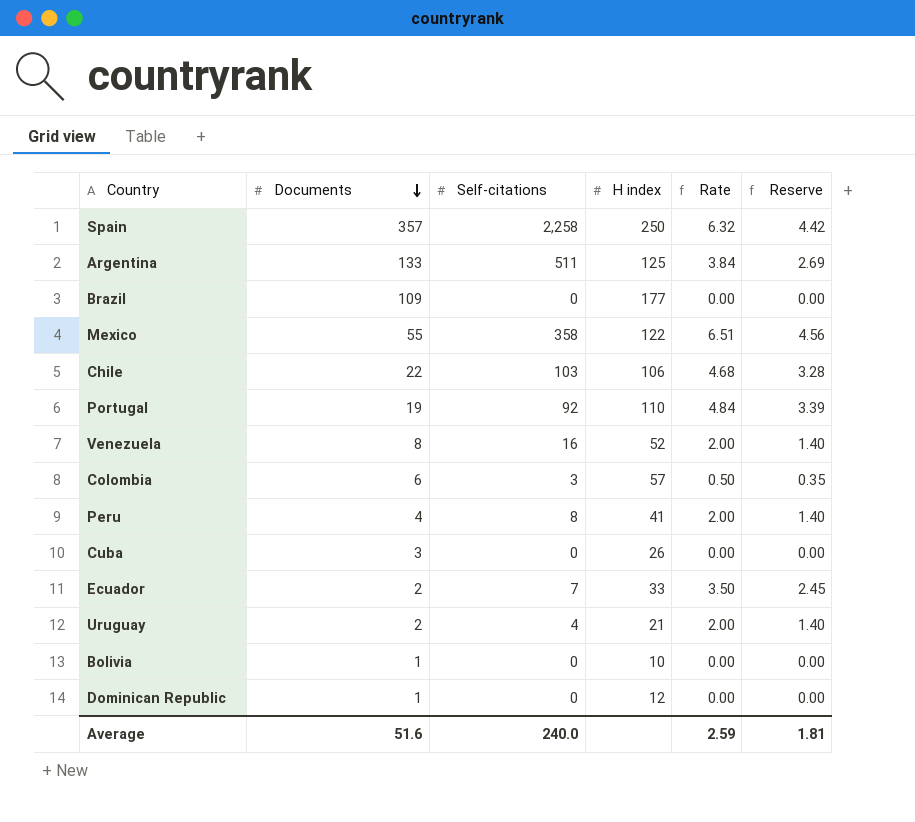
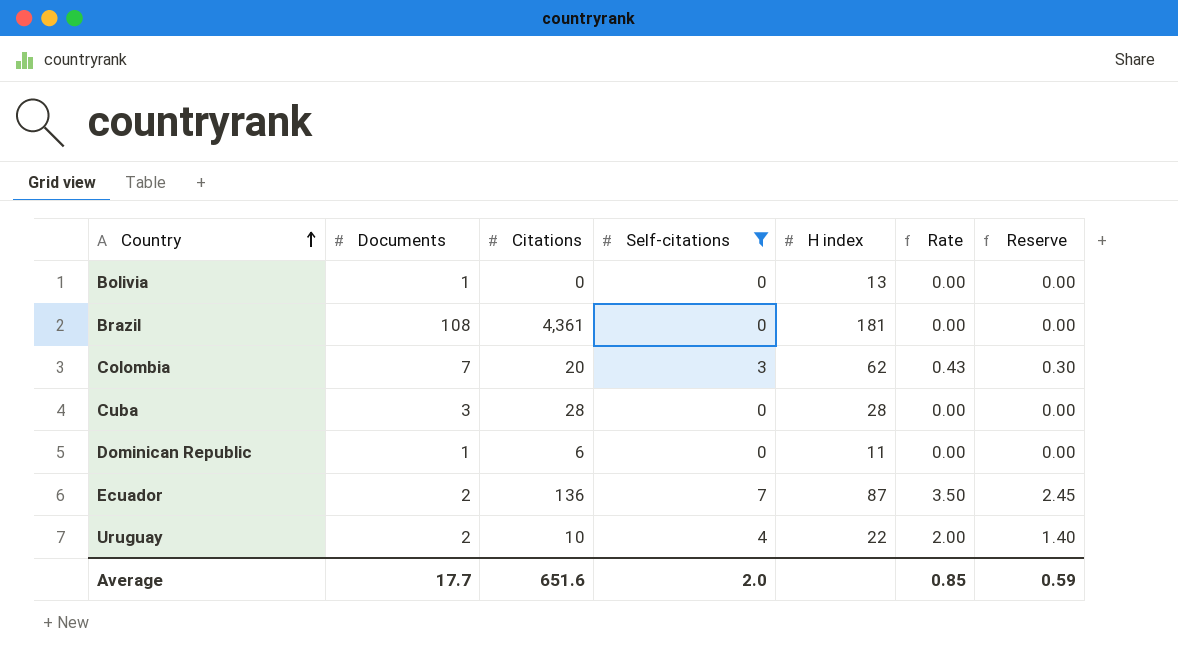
filter: none -> Self-citations <= 7
row order: Documents descending -> Country ascending
column Citations | position: none -> 3
Bolivia | H index: 10 -> 13
Brazil | Documents: 109 -> 108
Brazil | H index: 177 -> 181
Colombia | Documents: 6 -> 7
Colombia | H index: 57 -> 62
Colombia | Rate: 0.50 -> 0.43
Colombia | Reserve: 0.35 -> 0.30
Cuba | H index: 26 -> 28
Dominican Republic | H index: 12 -> 11
Ecuador | H index: 33 -> 87
Uruguay | H index: 21 -> 22
Average | Documents: 51.6 -> 17.7
Average | Self-citations: 240.0 -> 2.0
Average | Rate: 2.59 -> 0.85
Average | Reserve: 1.81 -> 0.59

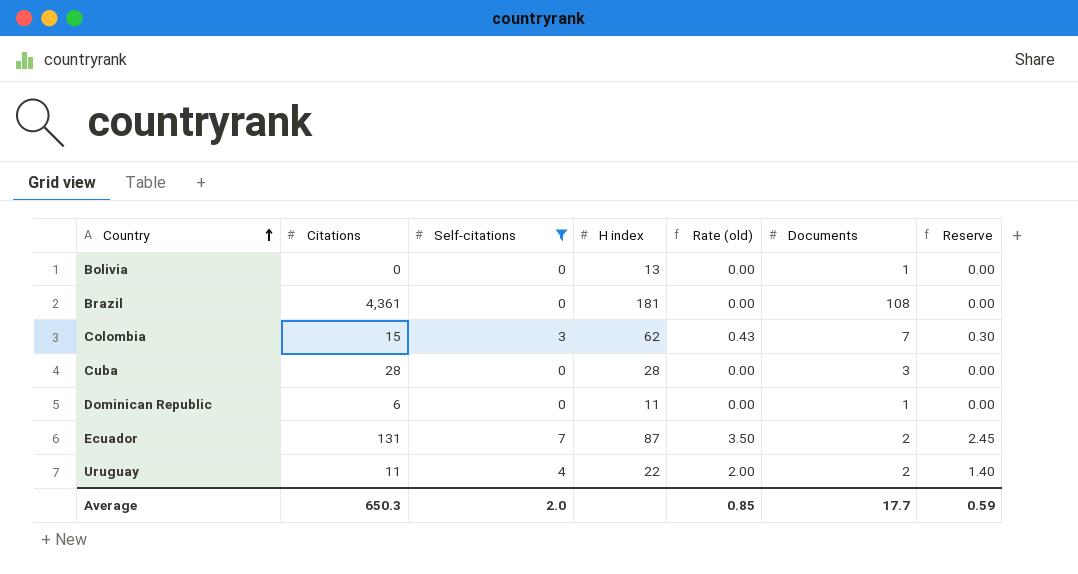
column name: Rate -> Rate (old)
column Documents | position: 2 -> 6
Colombia | Citations: 20 -> 15
Ecuador | Citations: 136 -> 131
Uruguay | Citations: 10 -> 11
Average | Citations: 651.6 -> 650.3

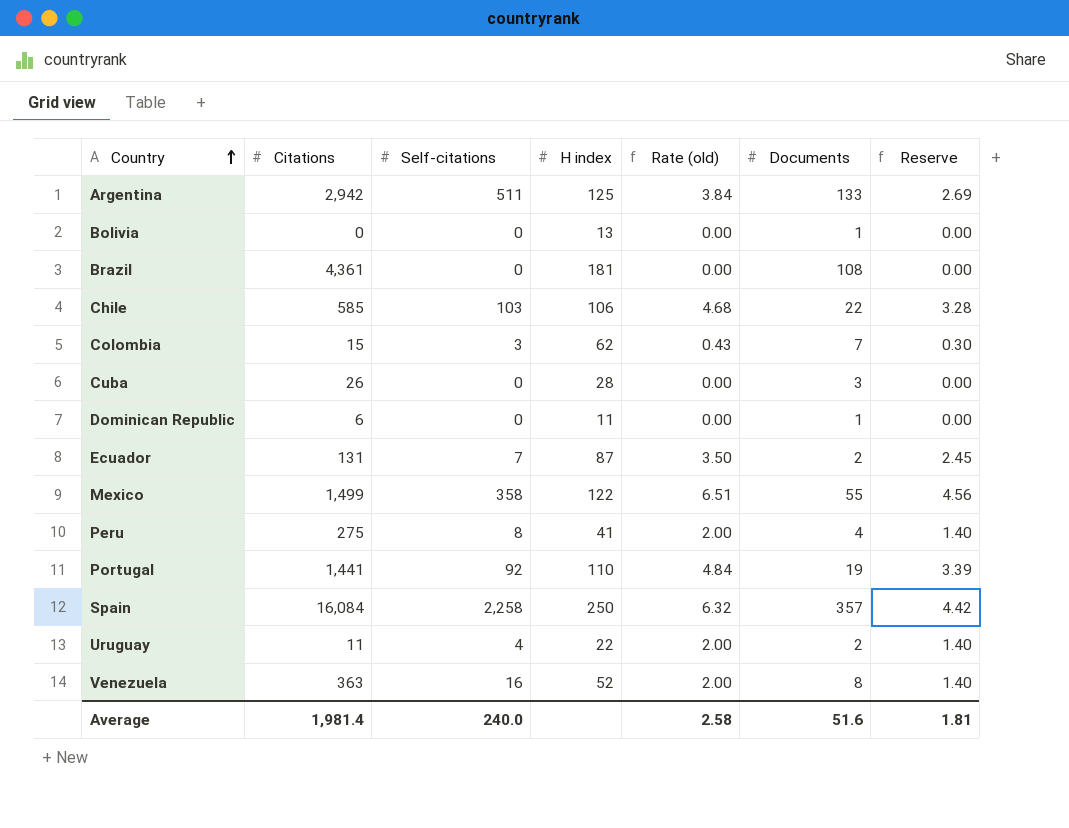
filter: Self-citations <= 7 -> none
Cuba | Citations: 28 -> 26
Average | Citations: 650.3 -> 1,981.4
Average | Self-citations: 2.0 -> 240.0
Average | Rate (old): 0.85 -> 2.58
Average | Documents: 17.7 -> 51.6
Average | Reserve: 0.59 -> 1.81

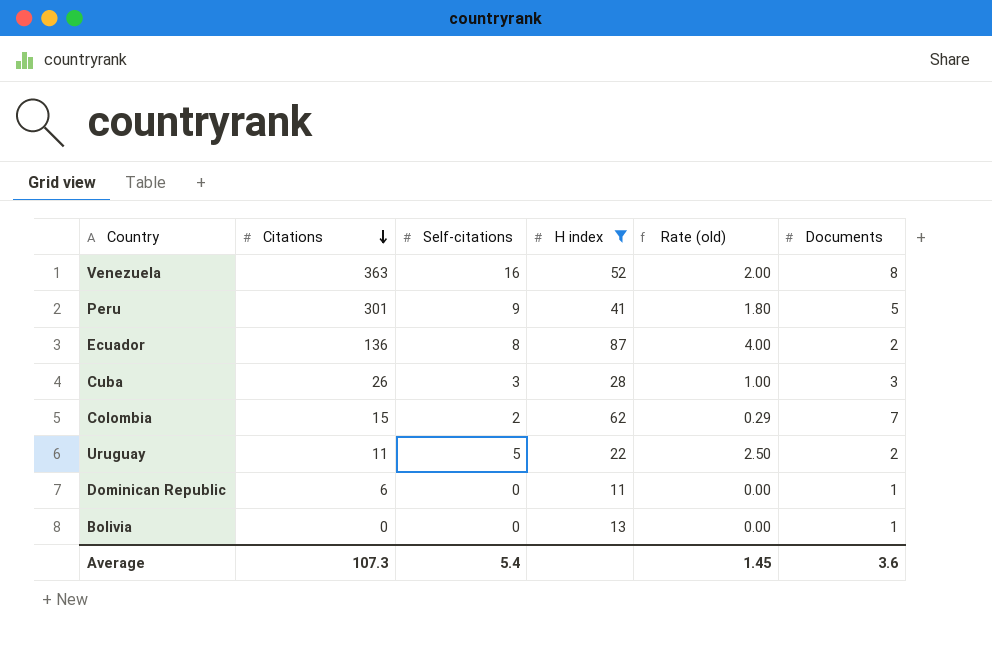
filter: none -> H index <= 87
row order: Country ascending -> Citations descending
column Reserve | formula: [Rate (old)] * 0.7 -> none
Peru | Citations: 275 -> 301
Peru | Self-citations: 8 -> 9
Peru | Rate (old): 2.00 -> 1.80
Peru | Documents: 4 -> 5
Ecuador | Citations: 131 -> 136
Ecuador | Self-citations: 7 -> 8
Ecuador | Rate (old): 3.50 -> 4.00
Cuba | Self-citations: 0 -> 3
Cuba | Rate (old): 0.00 -> 1.00
Colombia | Self-citations: 3 -> 2
Colombia | Rate (old): 0.43 -> 0.29
Uruguay | Self-citations: 4 -> 5
Uruguay | Rate (old): 2.00 -> 2.50
Average | Citations: 1,981.4 -> 107.3
Average | Self-citations: 240.0 -> 5.4
Average | Rate (old): 2.58 -> 1.45
Average | Documents: 51.6 -> 3.6

